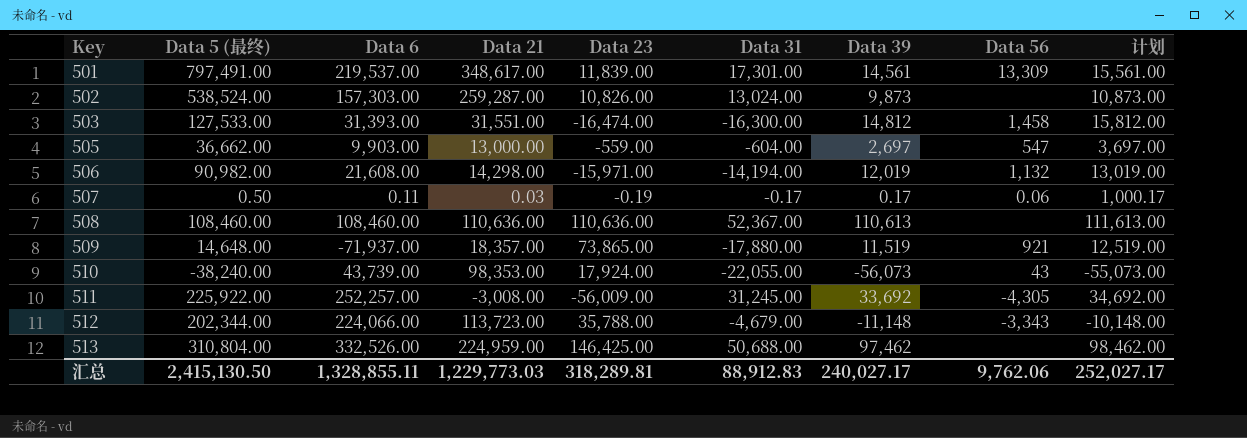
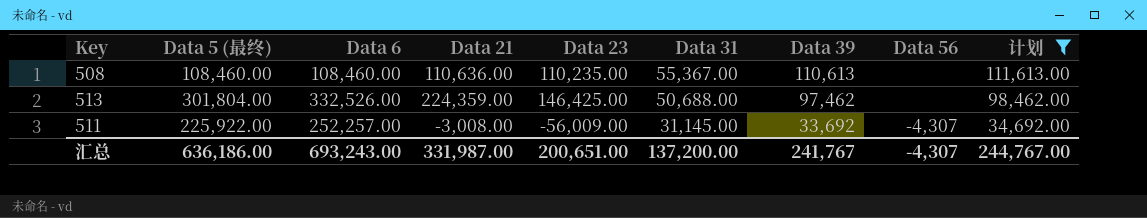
filter: none -> 计划 >= 34,692.00
row order: Key ascending -> Data 31 descending
508 | Data 23: 110,636.00 -> 110,235.00
508 | Data 31: 52,367.00 -> 55,367.00
513 | Data 5 (最终): 310,804.00 -> 301,804.00
513 | Data 21: 224,959.00 -> 224,359.00
511 | Data 31: 31,245.00 -> 31,145.00
511 | Data 56: -4,305 -> -4,307
汇总 | Data 5 (最终): 2,415,130.50 -> 636,186.00
汇总 | Data 6: 1,328,855.11 -> 693,243.00
汇总 | Data 21: 1,229,773.03 -> 331,987.00
汇总 | Data 23: 318,289.81 -> 200,651.00
汇总 | Data 31: 88,912.83 -> 137,200.00
汇总 | Data 39: 240,027.17 -> 241,767
汇总 | Data 56: 9,762.06 -> -4,307
汇总 | 计划: 252,027.17 -> 244,767.00

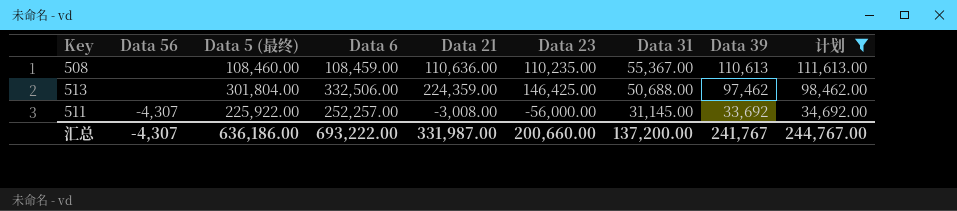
column Data 56 | position: 8 -> 2
508 | Data 6: 108,460.00 -> 108,459.00
513 | Data 6: 332,526.00 -> 332,506.00
511 | Data 23: -56,009.00 -> -56,000.00
汇总 | Data 6: 693,243.00 -> 693,222.00
汇总 | Data 23: 200,651.00 -> 200,660.00

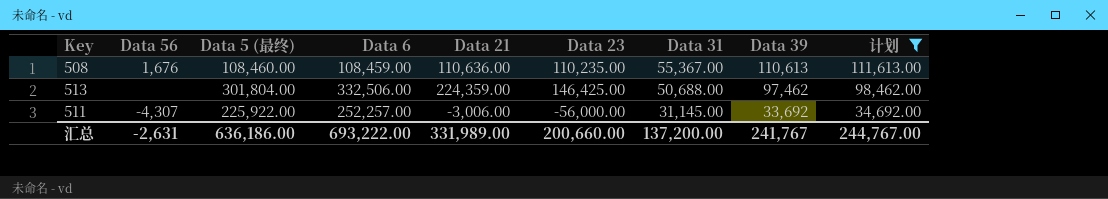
508 | Data 56: none -> 1,676
511 | Data 21: -3,008.00 -> -3,006.00
汇总 | Data 56: -4,307 -> -2,631
汇总 | Data 21: 331,987.00 -> 331,989.00

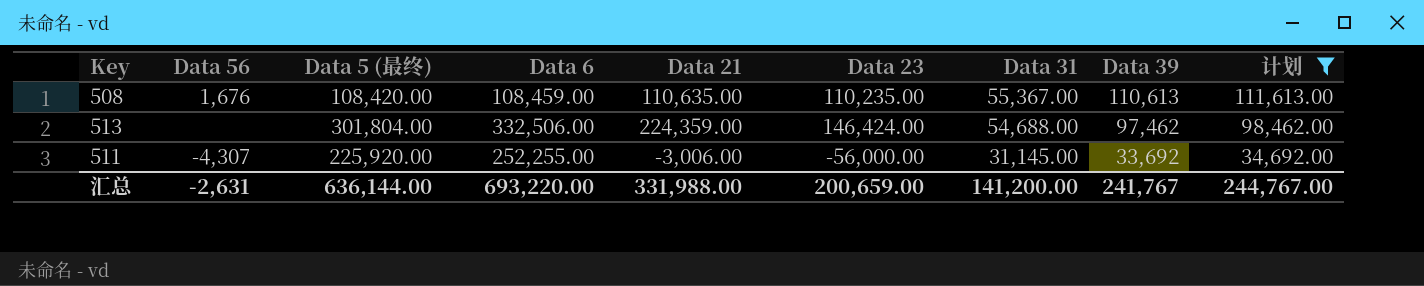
508 | Data 5 (最终): 108,460.00 -> 108,420.00
508 | Data 21: 110,636.00 -> 110,635.00
513 | Data 23: 146,425.00 -> 146,424.00
513 | Data 31: 50,688.00 -> 54,688.00
511 | Data 5 (最终): 225,922.00 -> 225,920.00
511 | Data 6: 252,257.00 -> 252,255.00
汇总 | Data 5 (最终): 636,186.00 -> 636,144.00
汇总 | Data 6: 693,222.00 -> 693,220.00
汇总 | Data 21: 331,989.00 -> 331,988.00
汇总 | Data 23: 200,660.00 -> 200,659.00
汇总 | Data 31: 137,200.00 -> 141,200.00

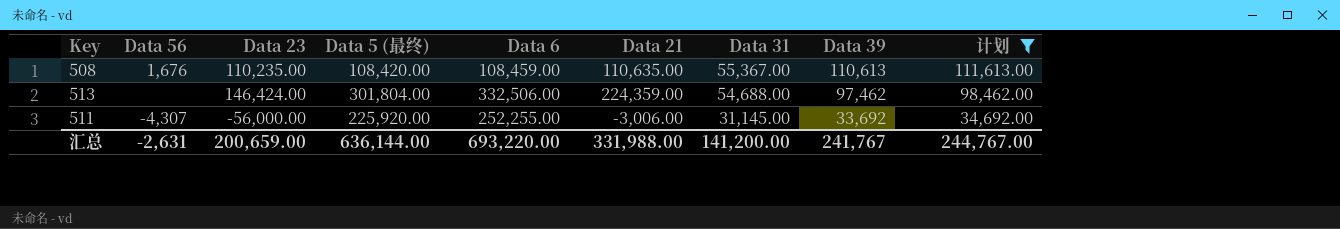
column Data 23 | position: 6 -> 3

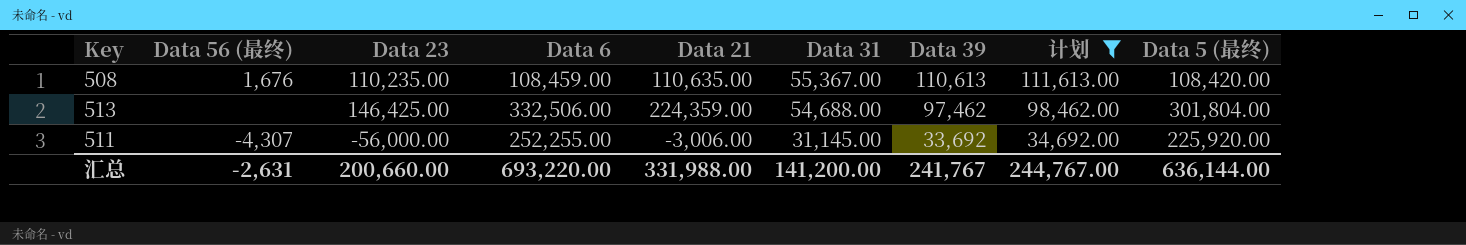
column name: Data 56 -> Data 56 (最终)
column Data 5 (最终) | position: 4 -> 9
513 | Data 23: 146,424.00 -> 146,425.00
汇总 | Data 23: 200,659.00 -> 200,660.00

